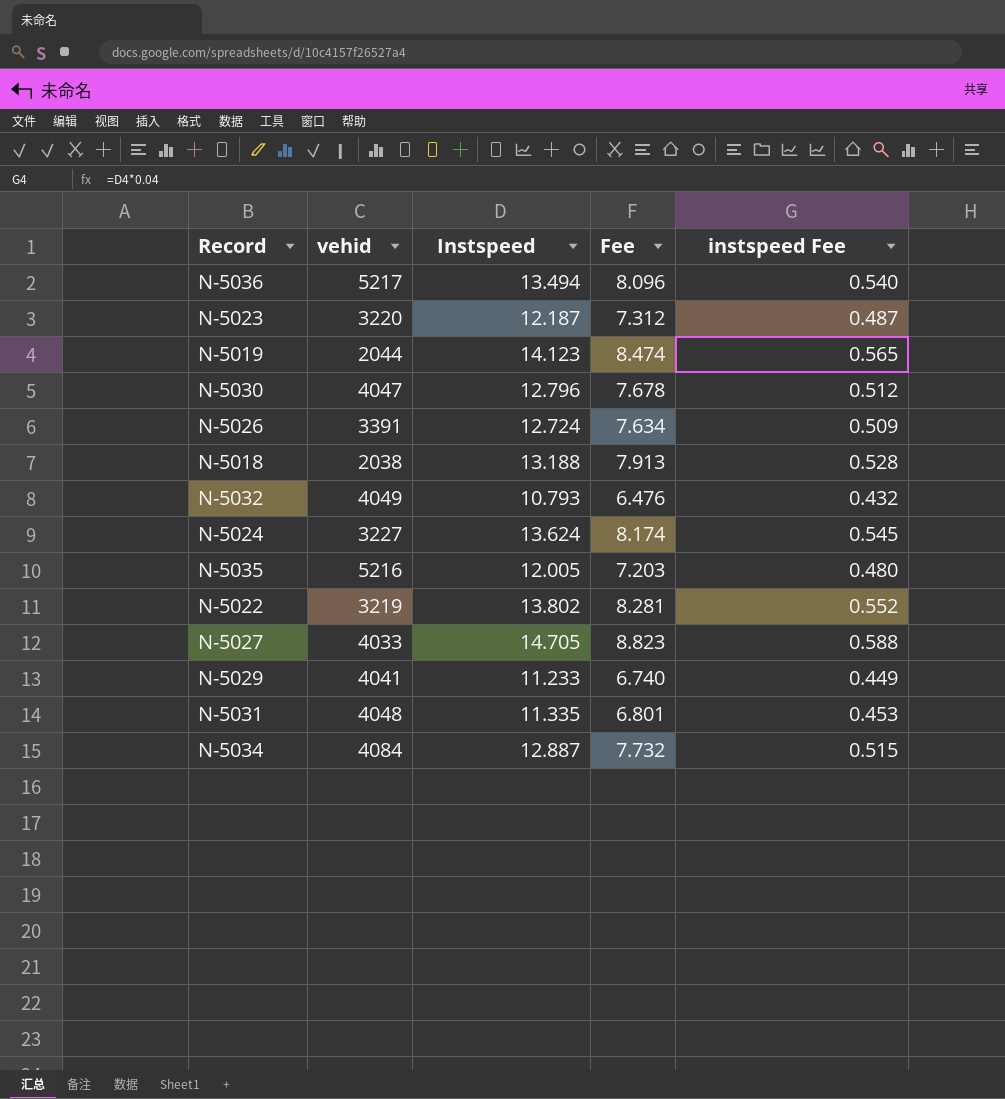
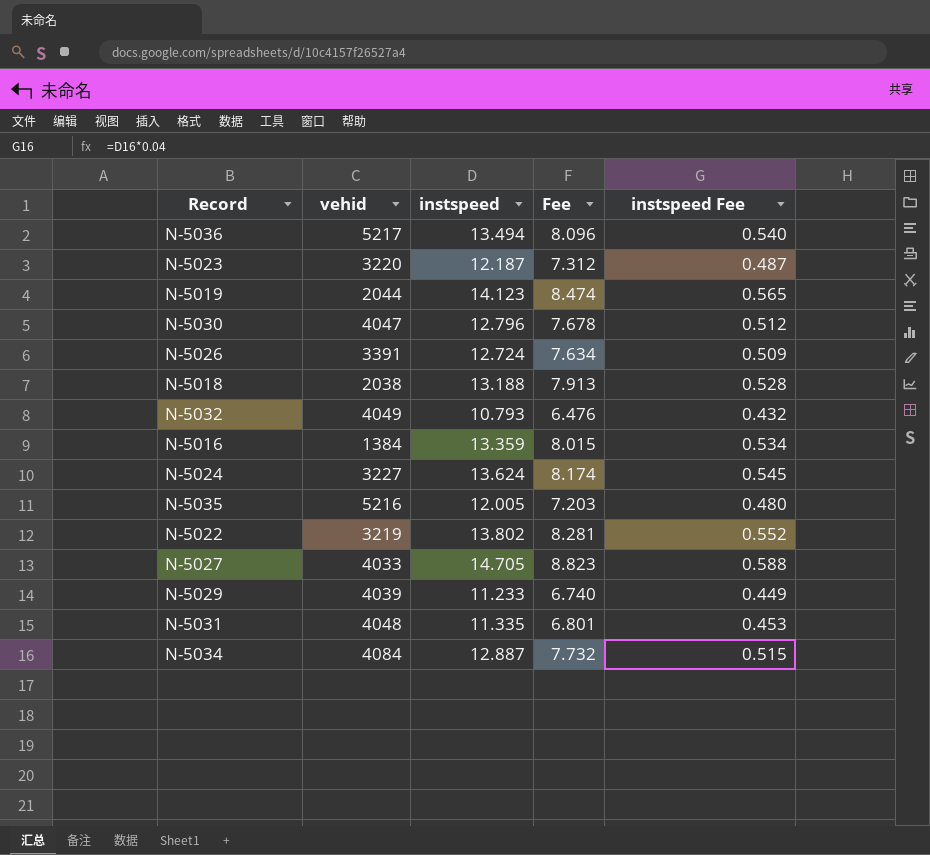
column name: Instspeed -> instspeed
row N-5016: none -> 1384 | 13.359 | 8.015 | 0.534
N-5029 | vehid: 4041 -> 4039

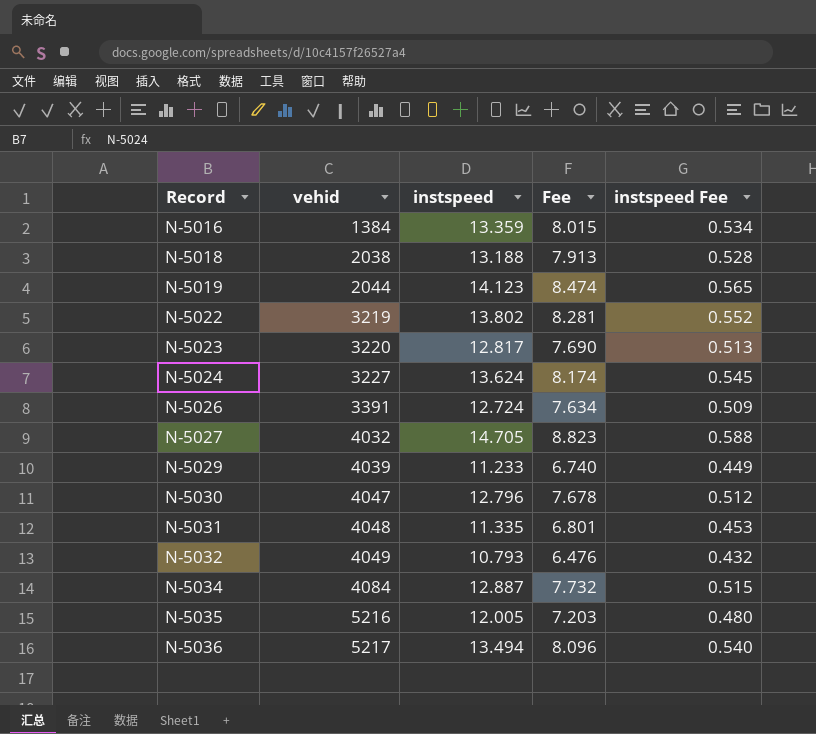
row order: none -> Record ascending
N-5023 | instspeed: 12.187 -> 12.817
N-5023 | Fee: 7.312 -> 7.690
N-5023 | instspeed Fee: 0.487 -> 0.513
N-5027 | vehid: 4033 -> 4032

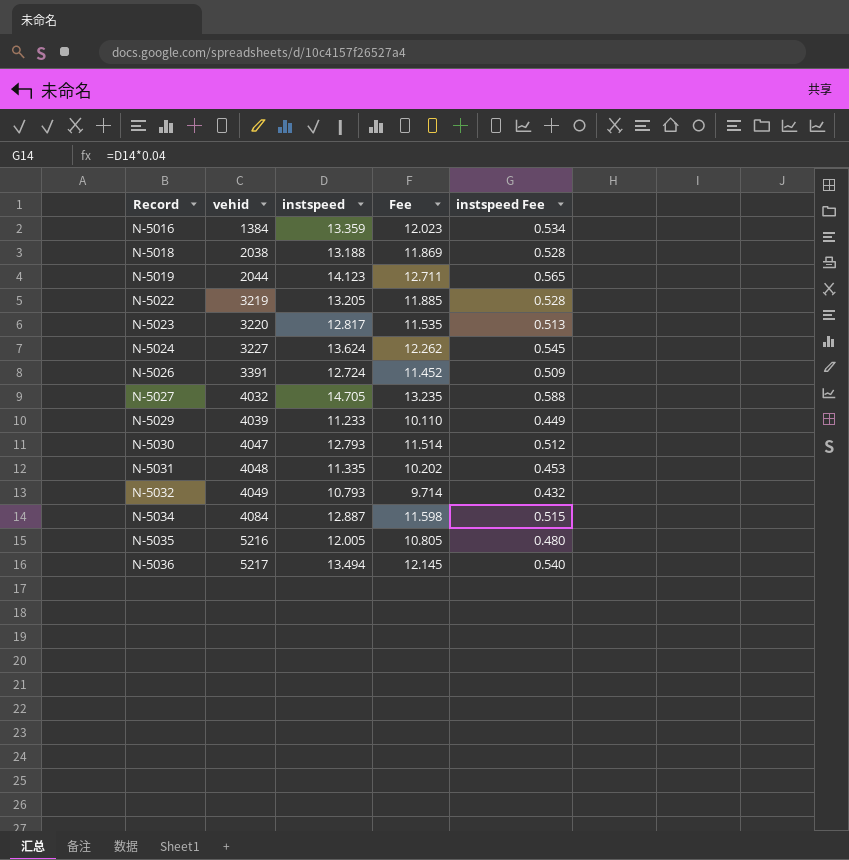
column Fee | formula: [instspeed] * 0.6 -> [instspeed] * 0.9
N-5022 | instspeed: 13.802 -> 13.205
N-5022 | instspeed Fee: 0.552 -> 0.528
N-5030 | instspeed: 12.796 -> 12.793

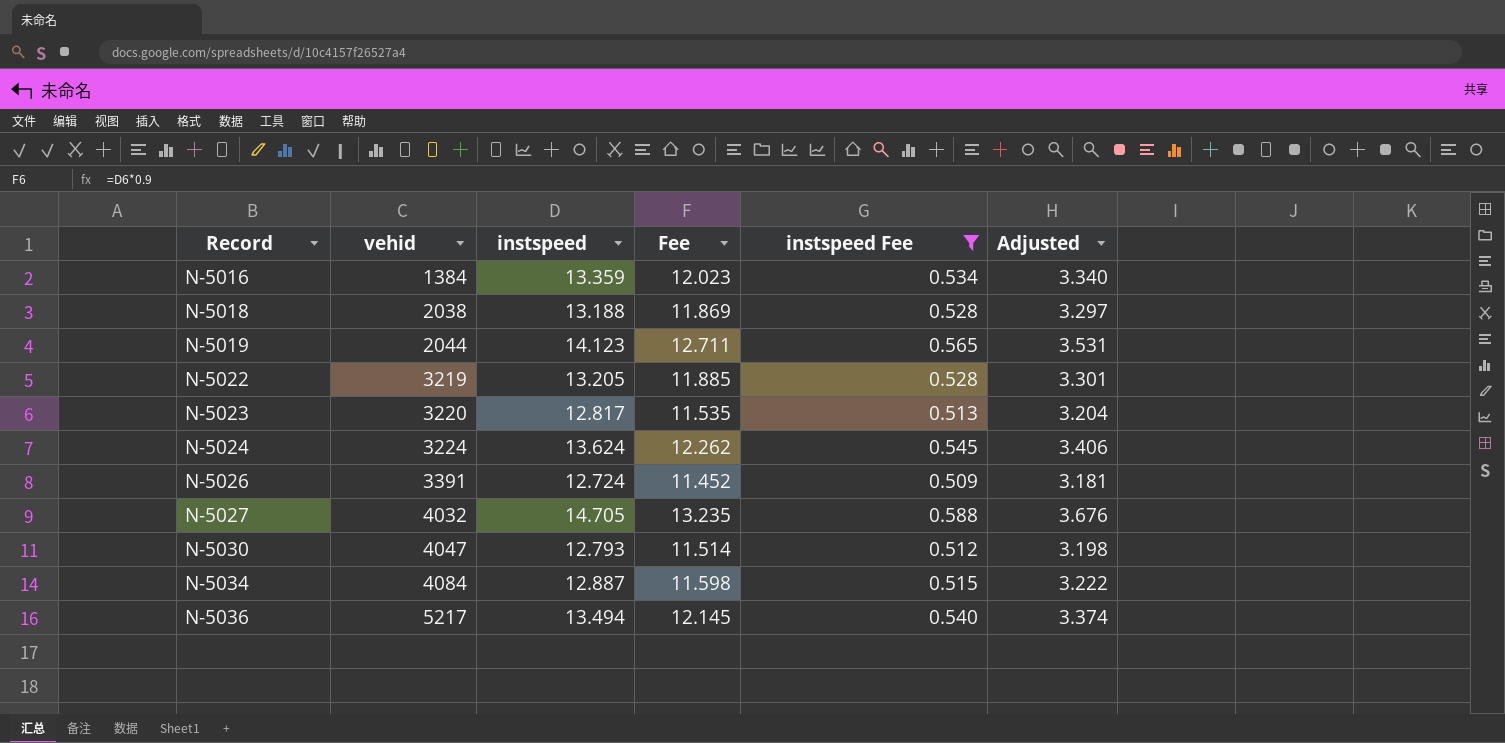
filter: none -> instspeed Fee >= 0.509
column Adjusted | formula: none -> [instspeed] * 0.25
N-5024 | vehid: 3227 -> 3224

